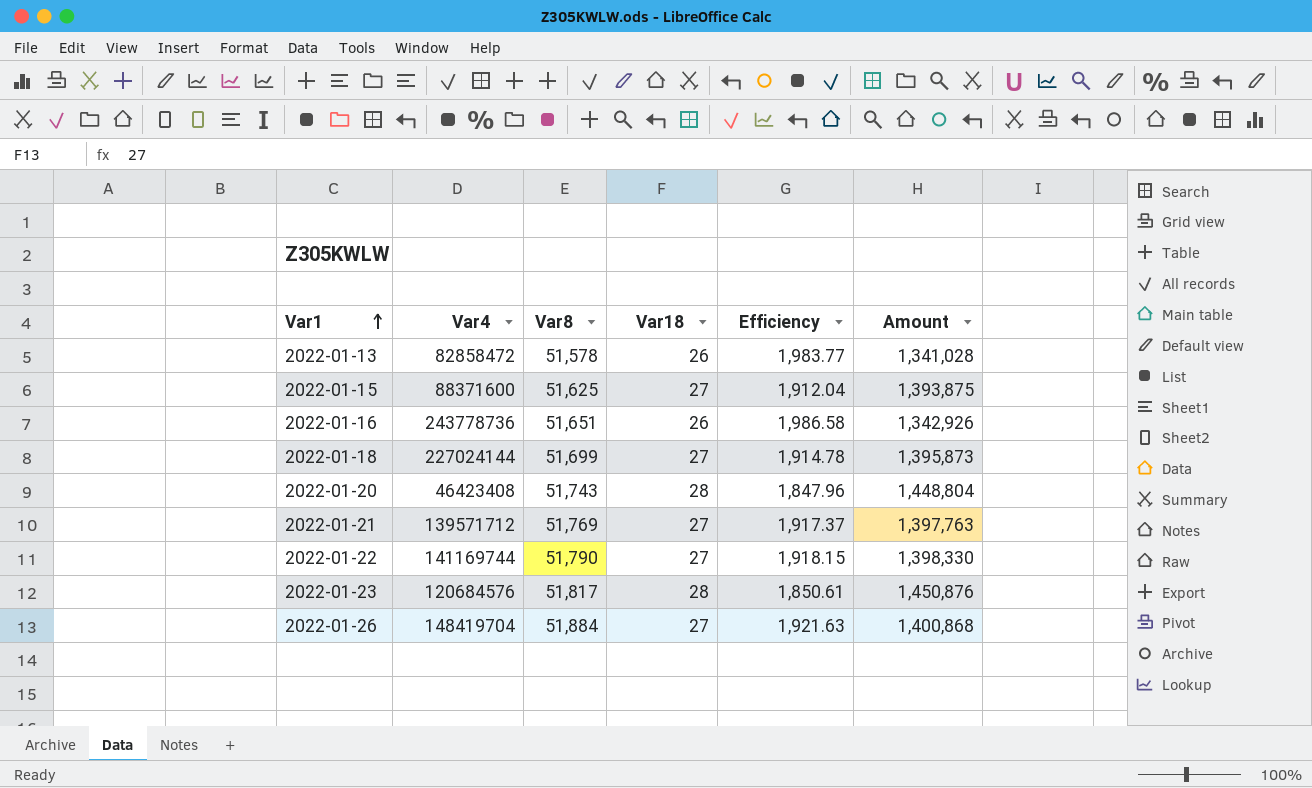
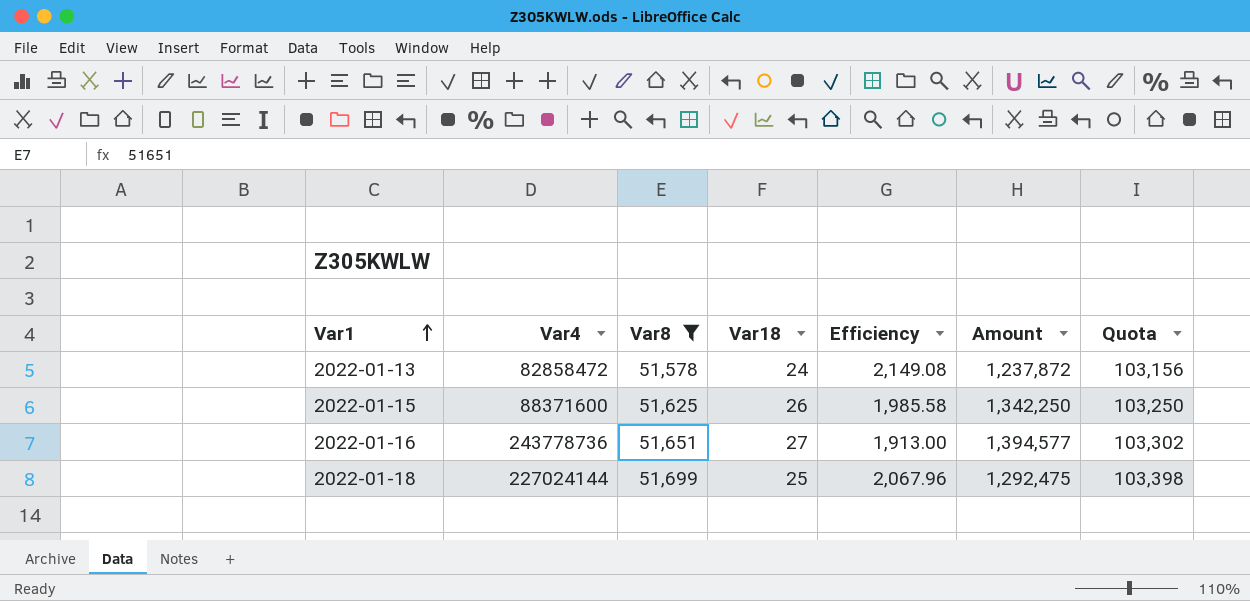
filter: none -> Var8 <= 51,699
column Quota | formula: none -> [Var8] * 2
2022-01-13 | Var18: 26 -> 24
2022-01-13 | Efficiency: 1,983.77 -> 2,149.08
2022-01-13 | Amount: 1,341,028 -> 1,237,872
2022-01-15 | Var18: 27 -> 26
2022-01-15 | Efficiency: 1,912.04 -> 1,985.58
2022-01-15 | Amount: 1,393,875 -> 1,342,250
2022-01-16 | Var18: 26 -> 27
2022-01-16 | Efficiency: 1,986.58 -> 1,913.00
2022-01-16 | Amount: 1,342,926 -> 1,394,577
2022-01-18 | Var18: 27 -> 25
2022-01-18 | Efficiency: 1,914.78 -> 2,067.96
2022-01-18 | Amount: 1,395,873 -> 1,292,475

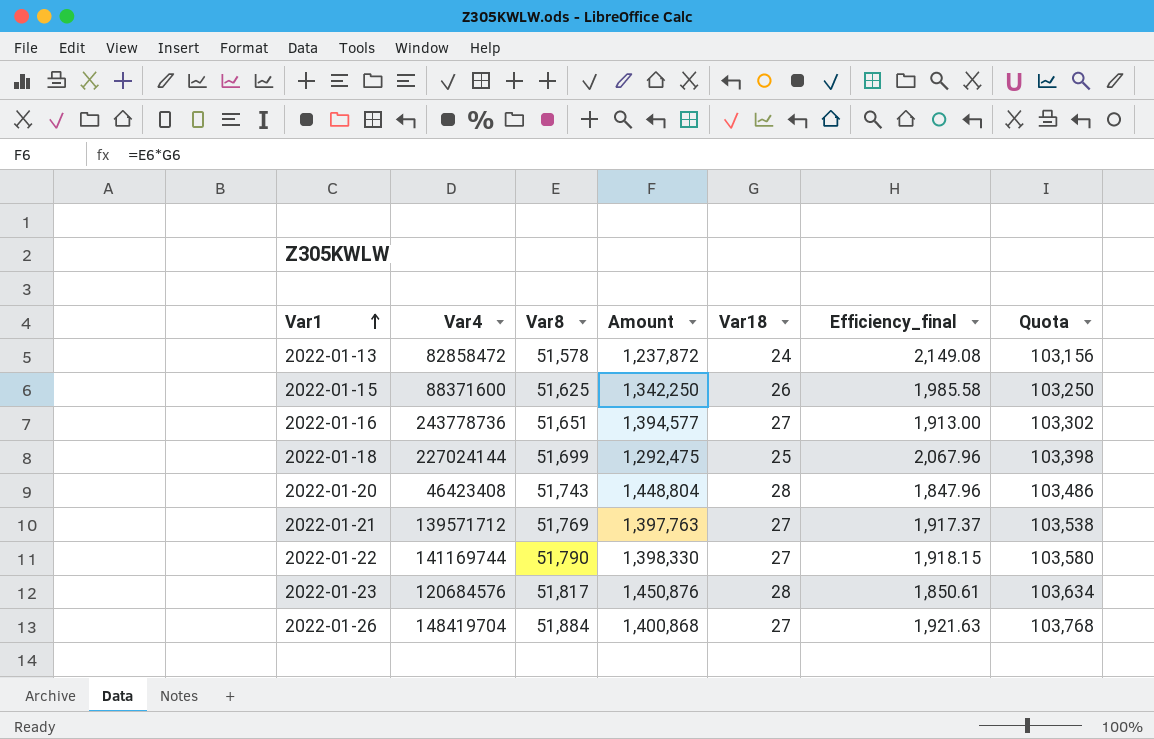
filter: Var8 <= 51,699 -> none
column Amount | position: 6 -> 4
column name: Efficiency -> Efficiency_final

